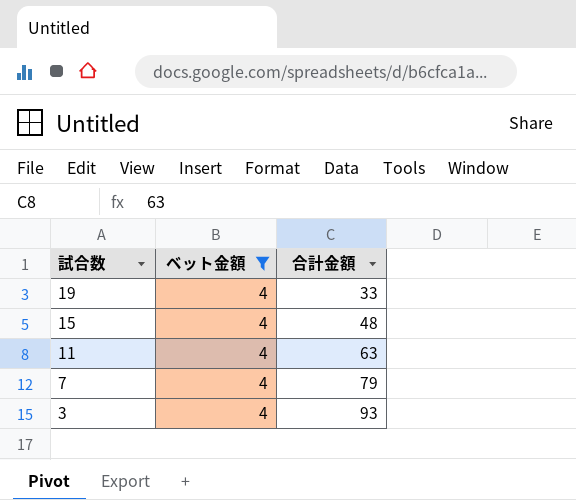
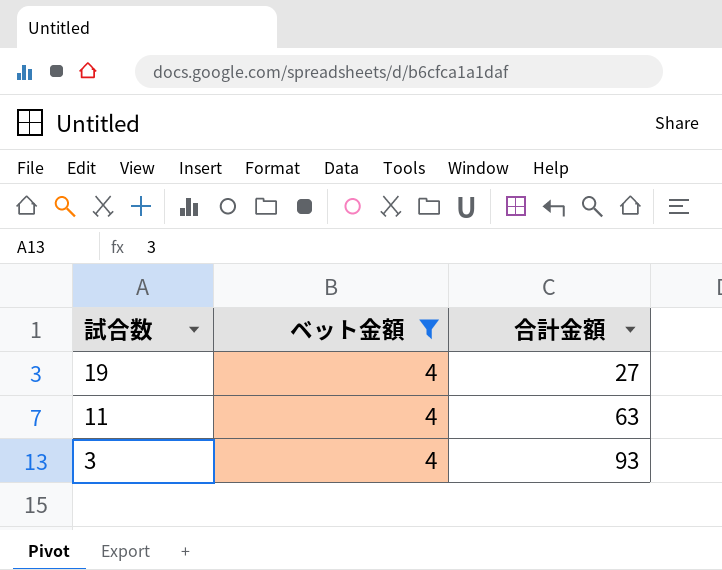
row 15: 4 | 48 -> none
row 7: 4 | 79 -> none
19 | 合計金額: 33 -> 27

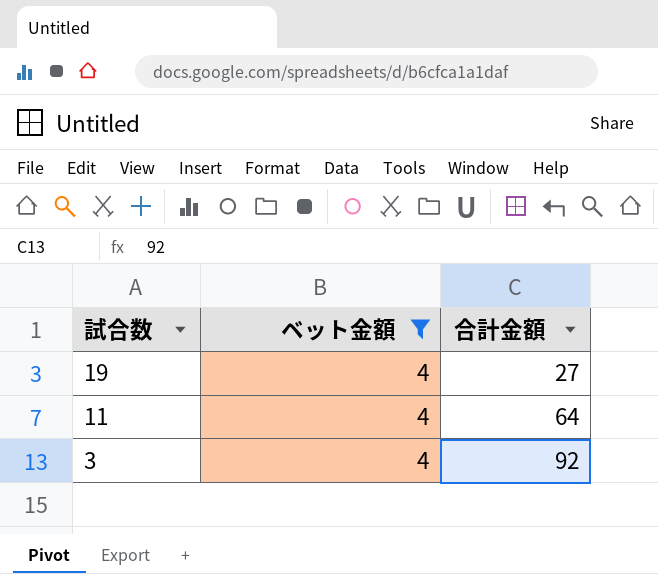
11 | 合計金額: 63 -> 64
3 | 合計金額: 93 -> 92

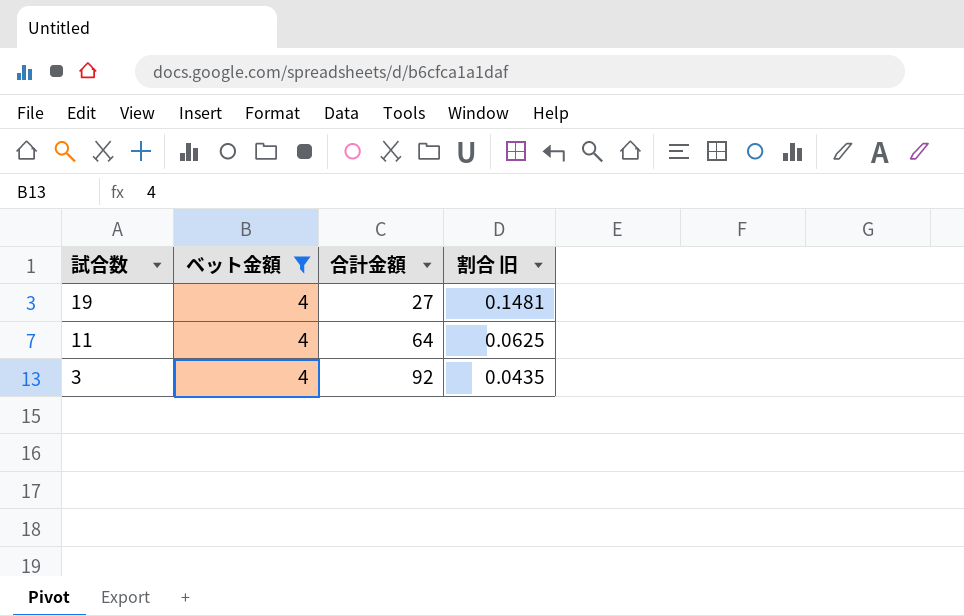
column 割合 旧 | formula: none -> [ベット金額] / [合計金額]

